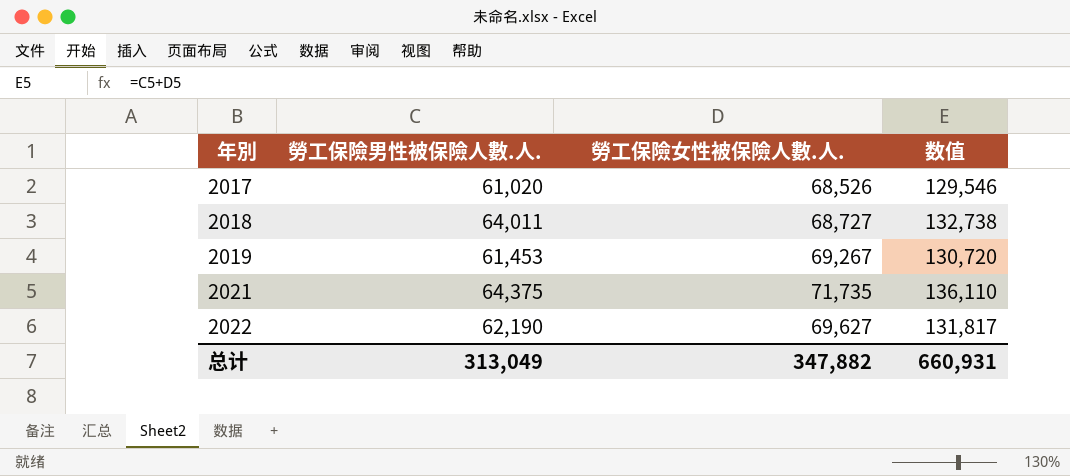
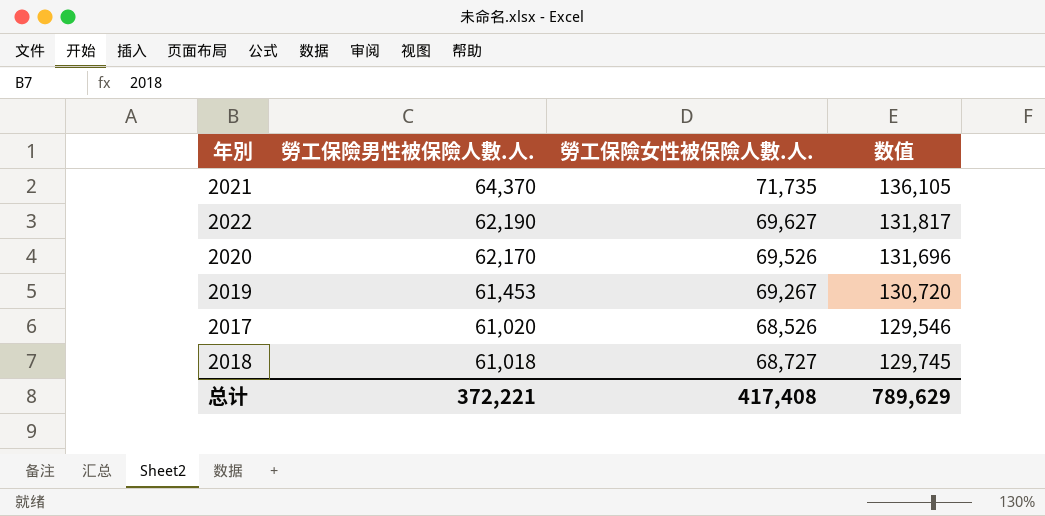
row order: 年別 ascending -> 勞工保險男性被保險人數.人. descending
2021 | 勞工保險男性被保險人數.人.: 64,375 -> 64,370
2021 | 数值: 136,110 -> 136,105
row 2020: none -> 62,170 | 69,526 | 131,696
2018 | 勞工保險男性被保險人數.人.: 64,011 -> 61,018
2018 | 数值: 132,738 -> 129,745
总计 | 勞工保險男性被保險人數.人.: 313,049 -> 372,221
总计 | 勞工保險女性被保險人數.人.: 347,882 -> 417,408
总计 | 数值: 660,931 -> 789,629

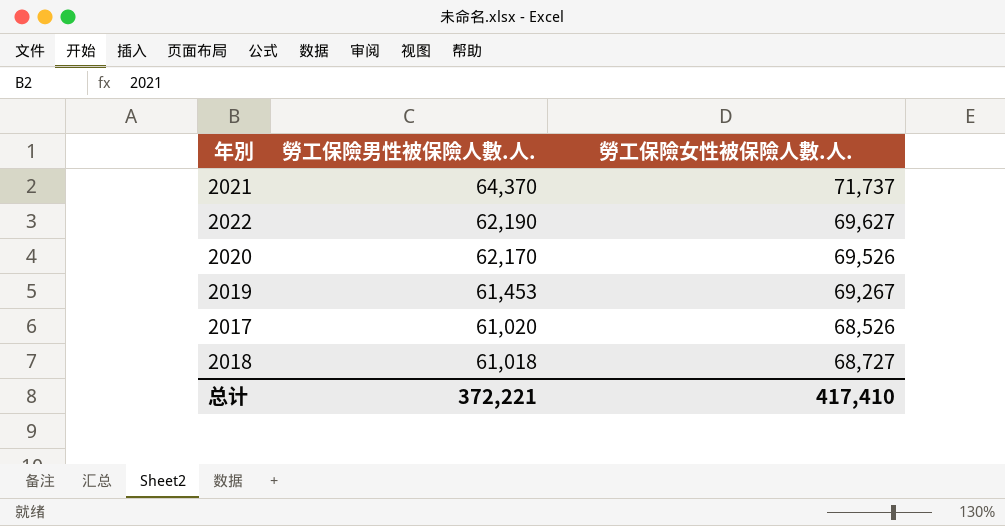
column 数值 | formula: [勞工保險男性被保險人數.人.] + [勞工保險女性被保險人數.人.] -> none
2021 | 勞工保險女性被保險人數.人.: 71,735 -> 71,737
总计 | 勞工保險女性被保險人數.人.: 417,408 -> 417,410

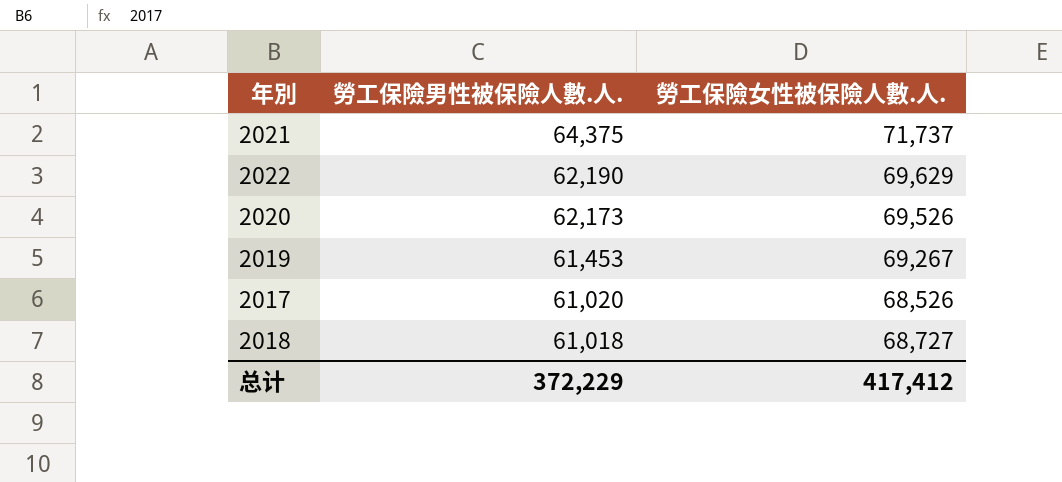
2021 | 勞工保險男性被保險人數.人.: 64,370 -> 64,375
2022 | 勞工保險女性被保險人數.人.: 69,627 -> 69,629
2020 | 勞工保險男性被保險人數.人.: 62,170 -> 62,173
总计 | 勞工保險男性被保險人數.人.: 372,221 -> 372,229
总计 | 勞工保險女性被保險人數.人.: 417,410 -> 417,412

